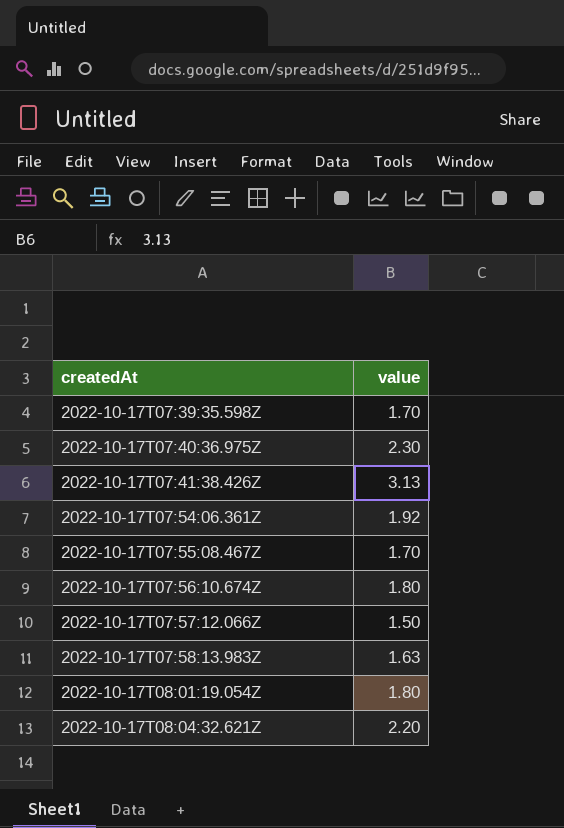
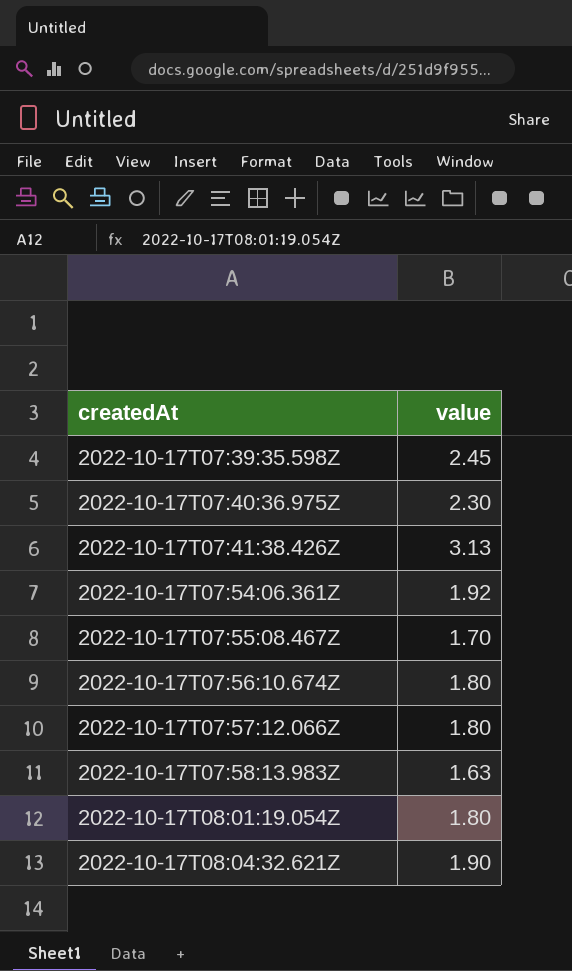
2022-10-17T07:39:35.598Z | value: 1.70 -> 2.45
2022-10-17T07:57:12.066Z | value: 1.50 -> 1.80
2022-10-17T08:04:32.621Z | value: 2.20 -> 1.90

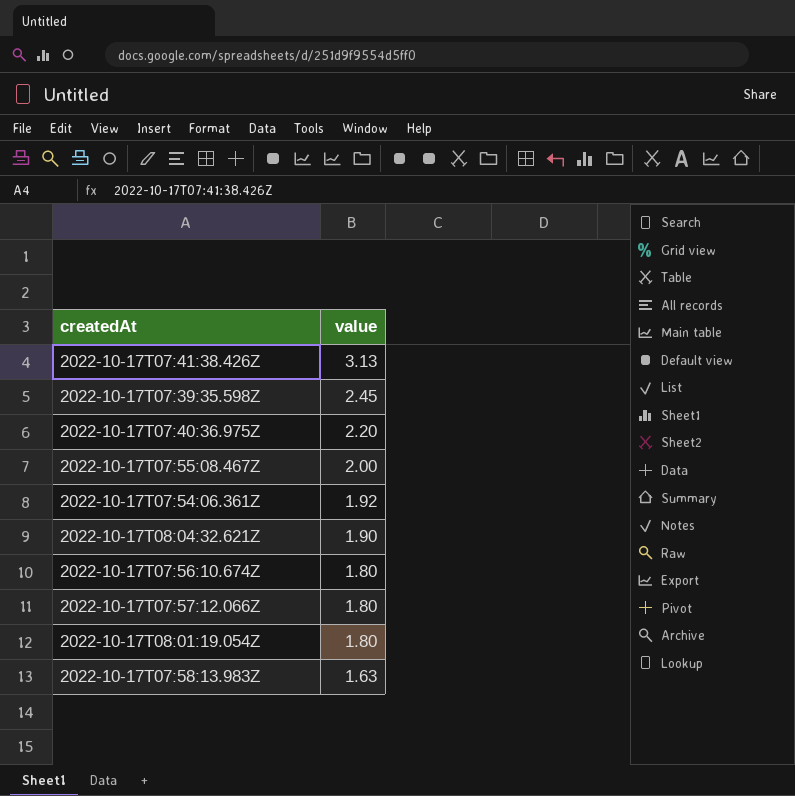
row order: createdAt ascending -> value descending
2022-10-17T07:40:36.975Z | value: 2.30 -> 2.20
2022-10-17T07:55:08.467Z | value: 1.70 -> 2.00

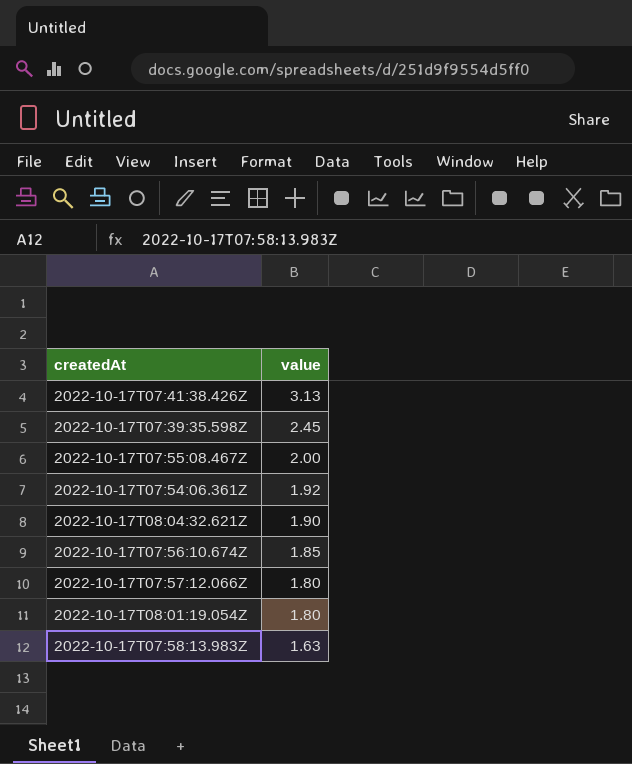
row 2022-10-17T07:40:36.975Z: 2.20 -> none
2022-10-17T07:56:10.674Z | value: 1.80 -> 1.85

